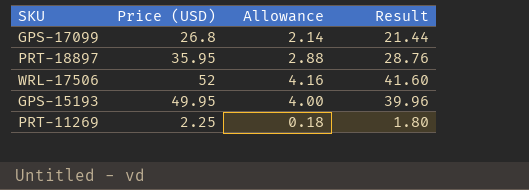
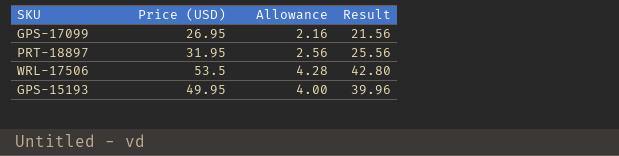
row PRT-11269: 2.25 | 0.18 | 1.80 -> none
GPS-17099 | Price (USD): 26.8 -> 26.95
GPS-17099 | Allowance: 2.14 -> 2.16
GPS-17099 | Result: 21.44 -> 21.56
PRT-18897 | Price (USD): 35.95 -> 31.95
PRT-18897 | Allowance: 2.88 -> 2.56
PRT-18897 | Result: 28.76 -> 25.56
WRL-17506 | Price (USD): 52 -> 53.5
WRL-17506 | Allowance: 4.16 -> 4.28
WRL-17506 | Result: 41.60 -> 42.80

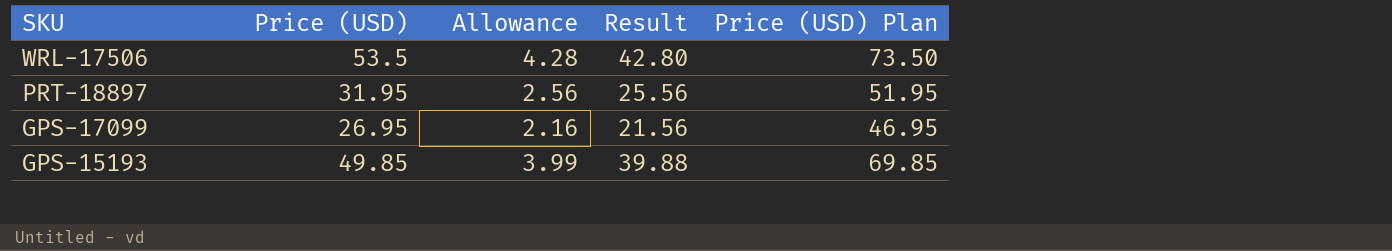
row order: none -> SKU descending
column Price (USD) Plan | formula: none -> [Price (USD)] + 20
GPS-15193 | Price (USD): 49.95 -> 49.85
GPS-15193 | Allowance: 4.00 -> 3.99
GPS-15193 | Result: 39.96 -> 39.88

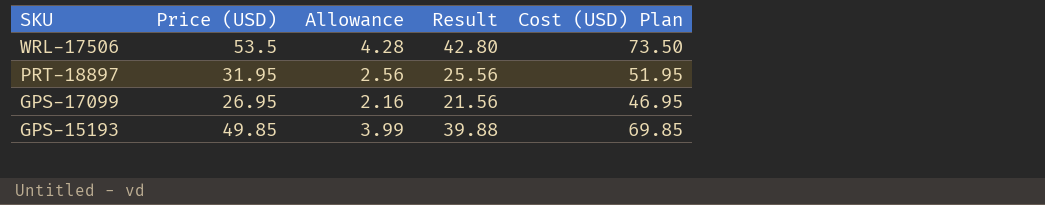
column name: Price (USD) Plan -> Cost (USD) Plan

